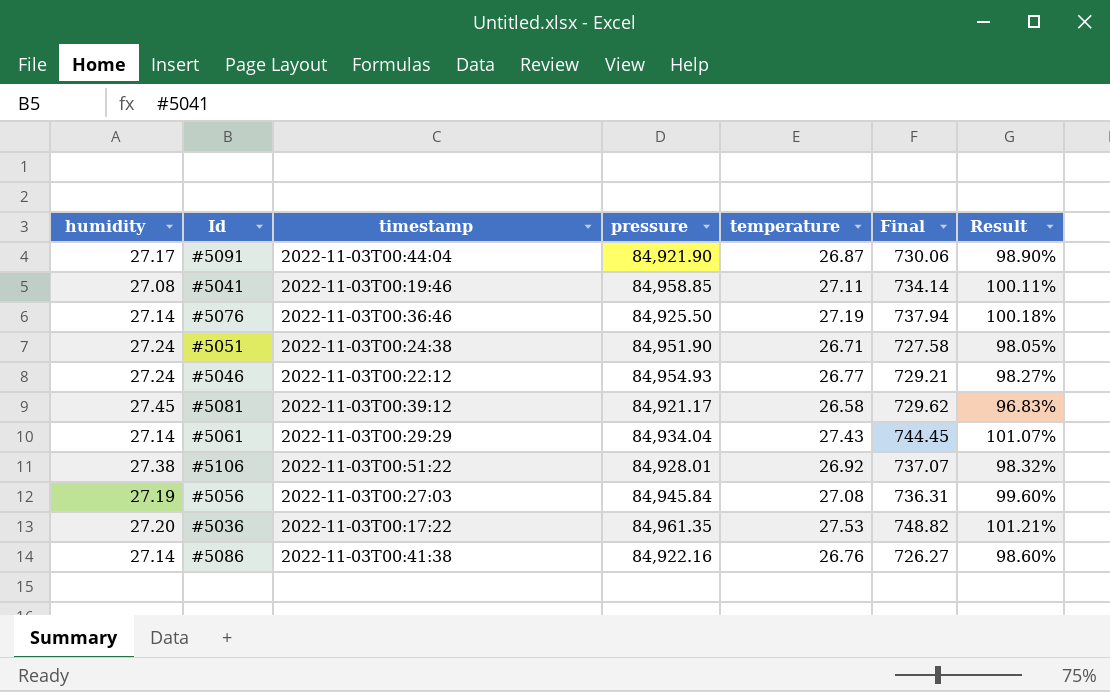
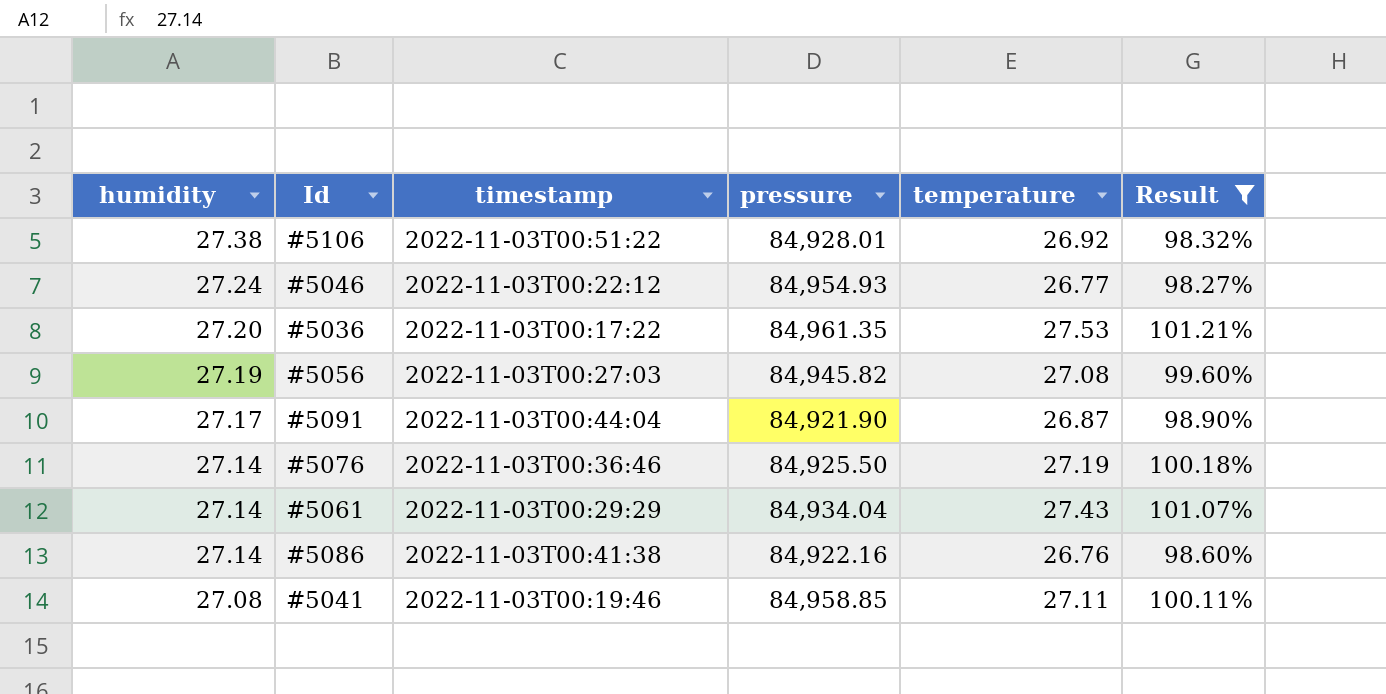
filter: none -> Result >= 98.27%
row order: none -> humidity descending
column Final | formula: [humidity] * [temperature] -> none
#5056 | pressure: 84,945.84 -> 84,945.82

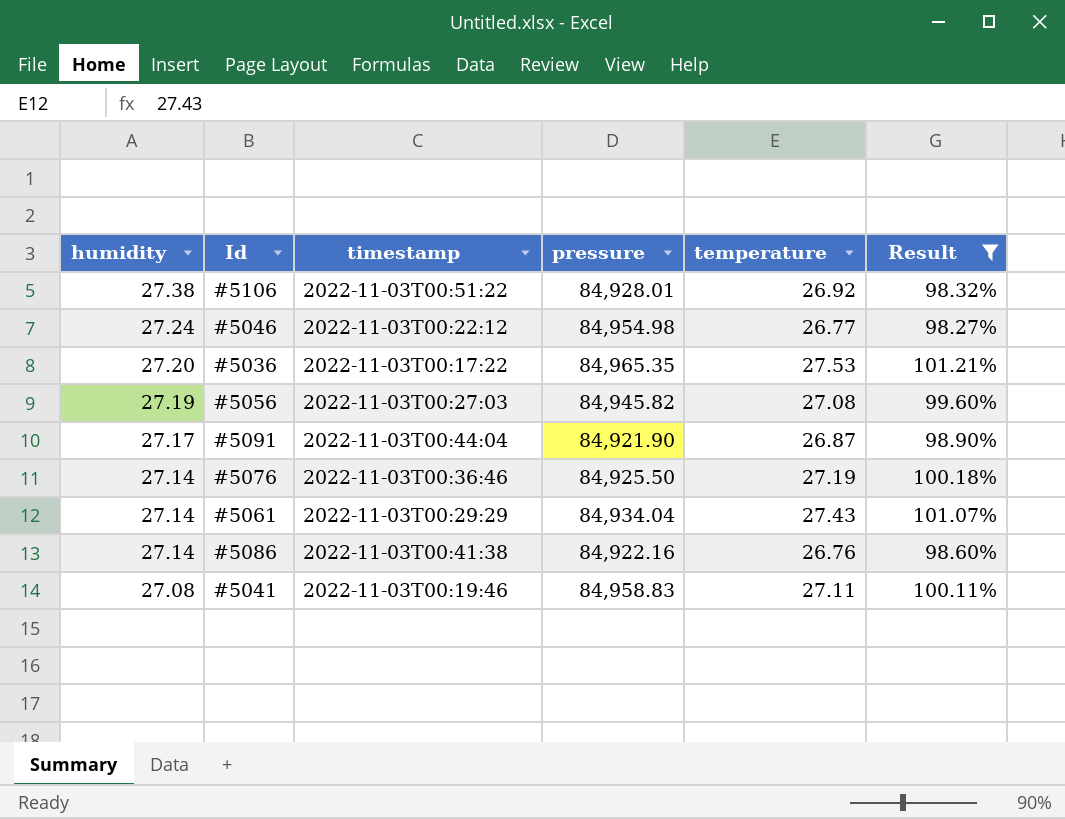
#5046 | pressure: 84,954.93 -> 84,954.98
#5036 | pressure: 84,961.35 -> 84,965.35
#5041 | pressure: 84,958.85 -> 84,958.83

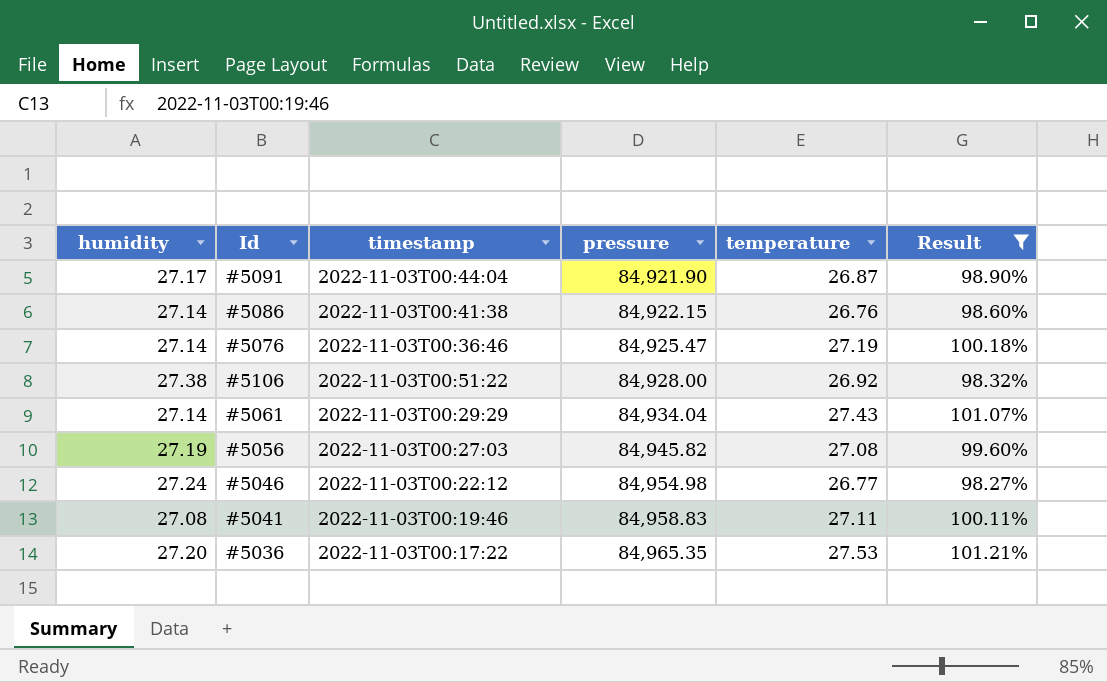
row order: humidity descending -> pressure ascending
#5086 | pressure: 84,922.16 -> 84,922.15
#5076 | pressure: 84,925.50 -> 84,925.47
#5106 | pressure: 84,928.01 -> 84,928.00

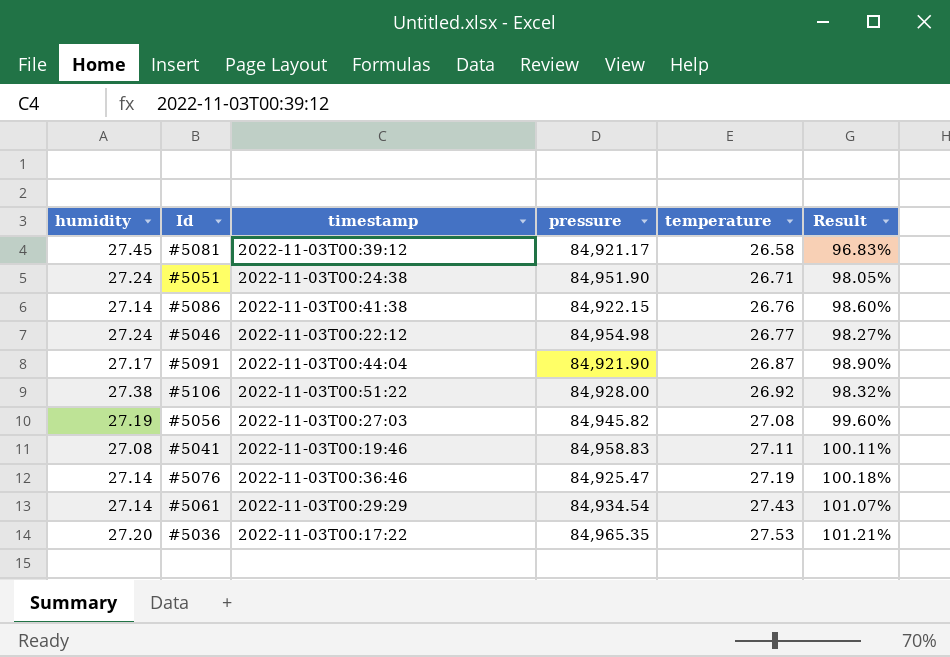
filter: Result >= 98.27% -> none
row order: pressure ascending -> temperature ascending
#5061 | pressure: 84,934.04 -> 84,934.54

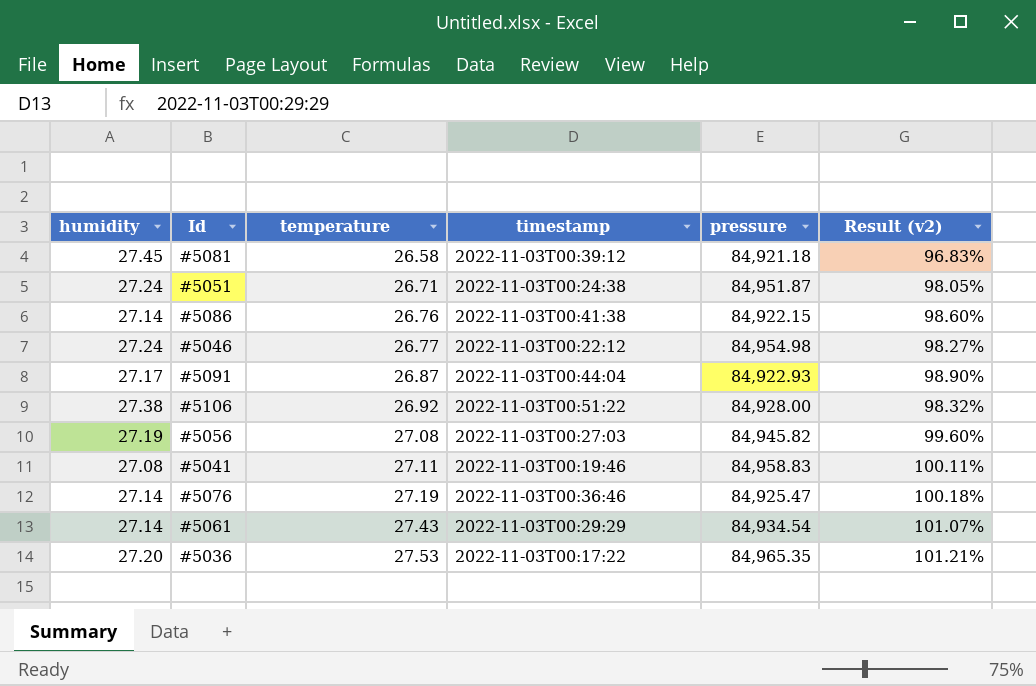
column temperature | position: 5 -> 3
column name: Result -> Result (v2)
#5081 | pressure: 84,921.17 -> 84,921.18
#5051 | pressure: 84,951.90 -> 84,951.87
#5091 | pressure: 84,921.90 -> 84,922.93

